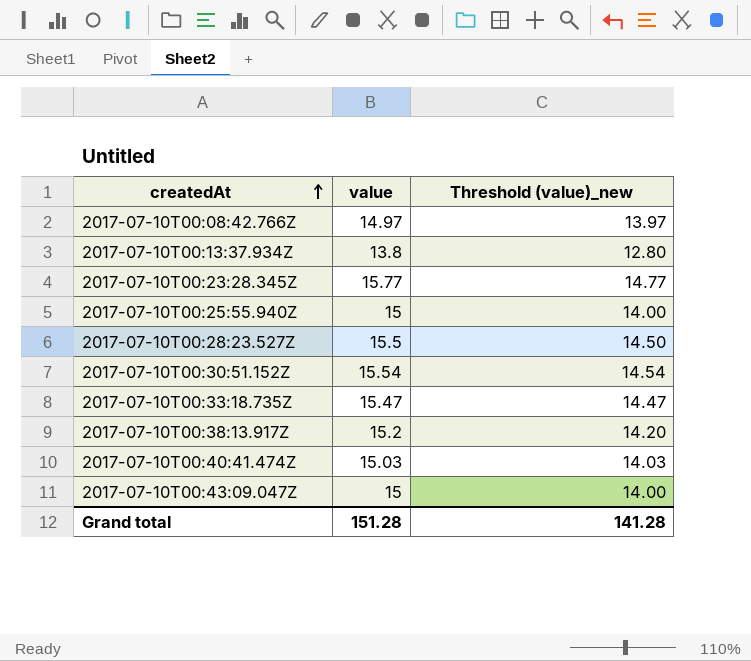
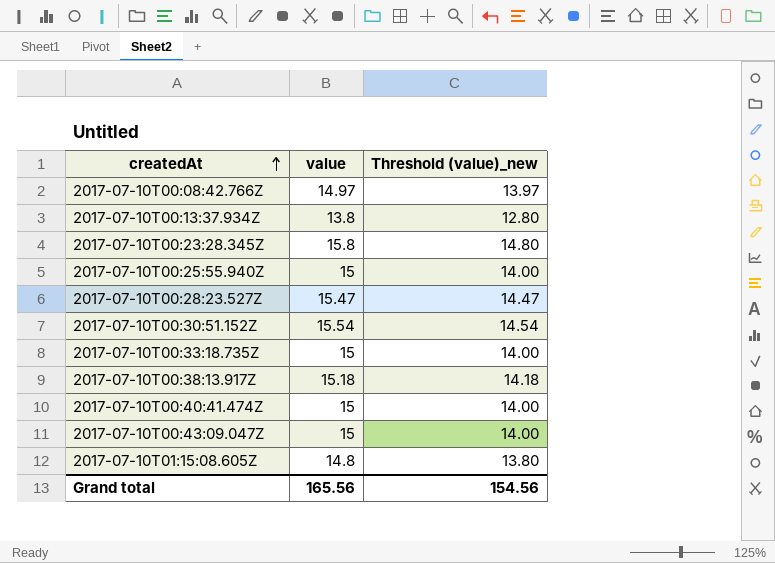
2017-07-10T00:23:28.345Z | value: 15.77 -> 15.8
2017-07-10T00:23:28.345Z | Threshold (value)_new: 14.77 -> 14.80
2017-07-10T00:28:23.527Z | value: 15.5 -> 15.47
2017-07-10T00:28:23.527Z | Threshold (value)_new: 14.50 -> 14.47
2017-07-10T00:33:18.735Z | value: 15.47 -> 15
2017-07-10T00:33:18.735Z | Threshold (value)_new: 14.47 -> 14.00
2017-07-10T00:38:13.917Z | value: 15.2 -> 15.18
2017-07-10T00:38:13.917Z | Threshold (value)_new: 14.20 -> 14.18
2017-07-10T00:40:41.474Z | value: 15.03 -> 15
2017-07-10T00:40:41.474Z | Threshold (value)_new: 14.03 -> 14.00
row 2017-07-10T01:15:08.605Z: none -> 14.8 | 13.80
Grand total | value: 151.28 -> 165.56
Grand total | Threshold (value)_new: 141.28 -> 154.56

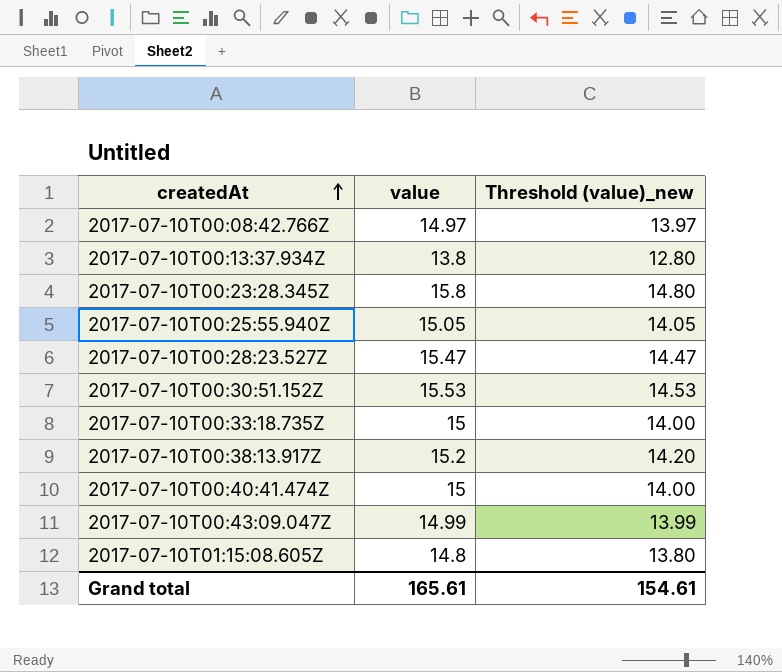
2017-07-10T00:25:55.940Z | value: 15 -> 15.05
2017-07-10T00:25:55.940Z | Threshold (value)_new: 14.00 -> 14.05
2017-07-10T00:30:51.152Z | value: 15.54 -> 15.53
2017-07-10T00:30:51.152Z | Threshold (value)_new: 14.54 -> 14.53
2017-07-10T00:38:13.917Z | value: 15.18 -> 15.2
2017-07-10T00:38:13.917Z | Threshold (value)_new: 14.18 -> 14.20
2017-07-10T00:43:09.047Z | value: 15 -> 14.99
2017-07-10T00:43:09.047Z | Threshold (value)_new: 14.00 -> 13.99
Grand total | value: 165.56 -> 165.61
Grand total | Threshold (value)_new: 154.56 -> 154.61

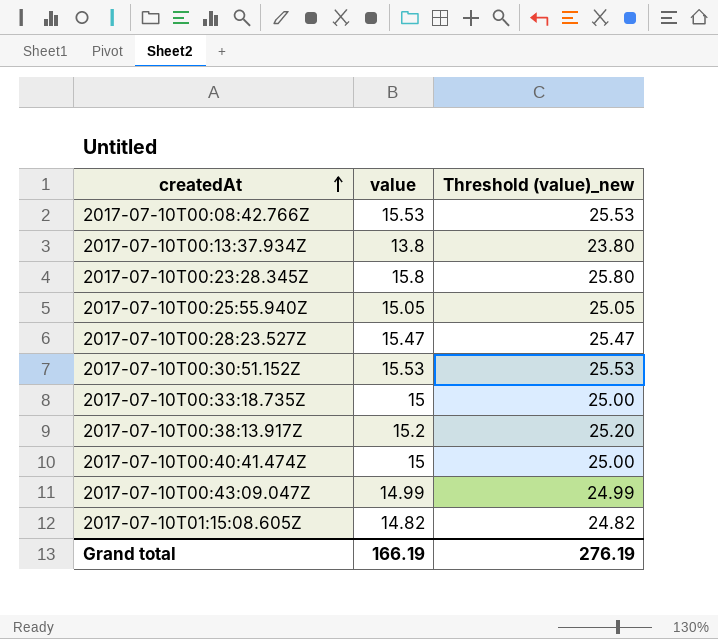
column Threshold (value)_new | formula: [value] - 1 -> [value] + 10
2017-07-10T00:08:42.766Z | value: 14.97 -> 15.53
2017-07-10T01:15:08.605Z | value: 14.8 -> 14.82
Grand total | value: 165.61 -> 166.19
Grand total | Threshold (value)_new: 154.61 -> 276.19

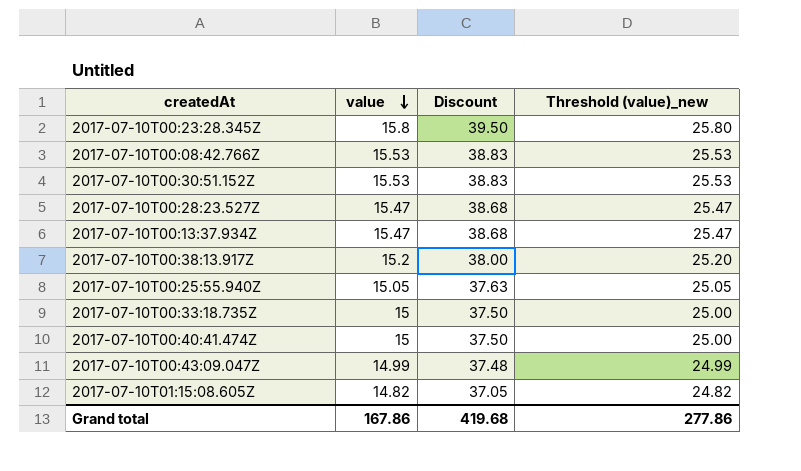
row order: createdAt ascending -> value descending
column Discount | formula: none -> [value] * 2.5
2017-07-10T00:13:37.934Z | value: 13.8 -> 15.47
2017-07-10T00:13:37.934Z | Threshold (value)_new: 23.80 -> 25.47
Grand total | value: 166.19 -> 167.86
Grand total | Threshold (value)_new: 276.19 -> 277.86

